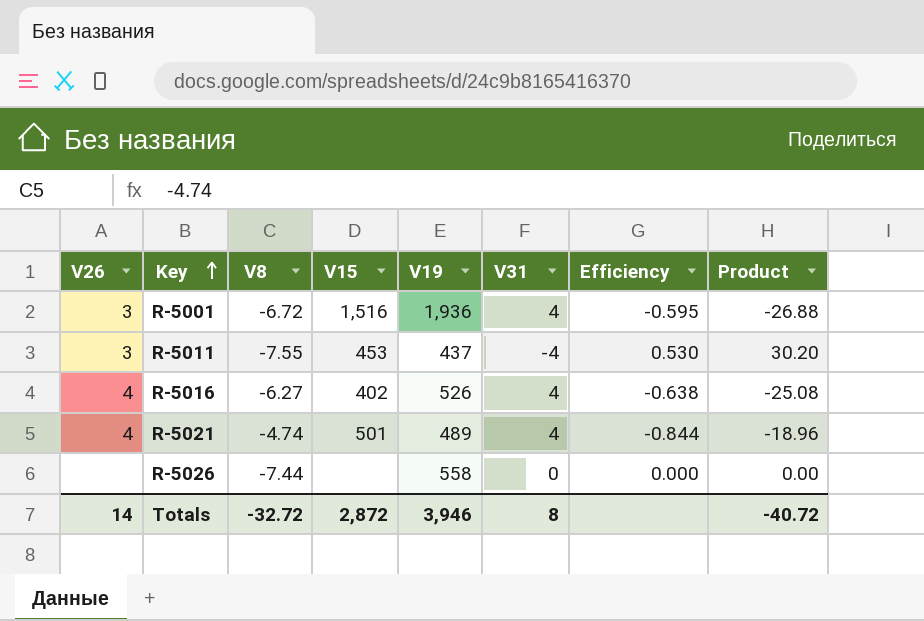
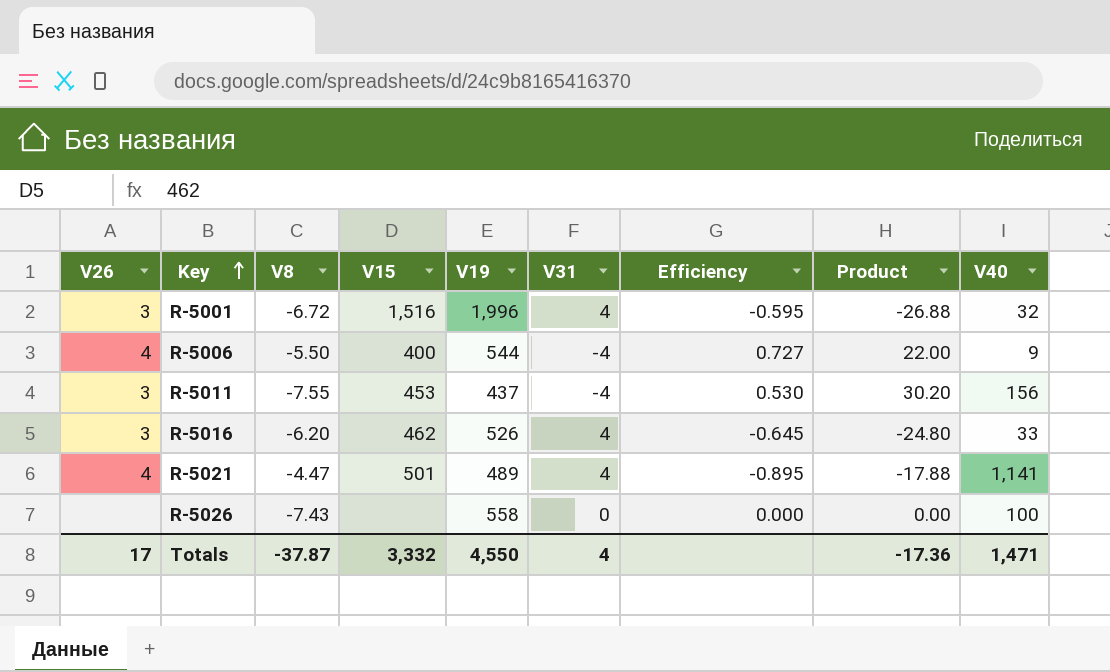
column V40 | position: none -> 9
R-5001 | V19: 1,936 -> 1,996
row R-5006: none -> 4 | -5.50 | 400 | 544 | -4 | 0.727 | 22.00 | 9
R-5016 | V26: 4 -> 3
R-5016 | V8: -6.27 -> -6.20
R-5016 | V15: 402 -> 462
R-5016 | Efficiency: -0.638 -> -0.645
R-5016 | Product: -25.08 -> -24.80
R-5021 | V8: -4.74 -> -4.47
R-5021 | Efficiency: -0.844 -> -0.895
R-5021 | Product: -18.96 -> -17.88
R-5026 | V8: -7.44 -> -7.43
Totals | V26: 14 -> 17
Totals | V8: -32.72 -> -37.87
Totals | V15: 2,872 -> 3,332
Totals | V19: 3,946 -> 4,550
Totals | V31: 8 -> 4
Totals | Product: -40.72 -> -17.36

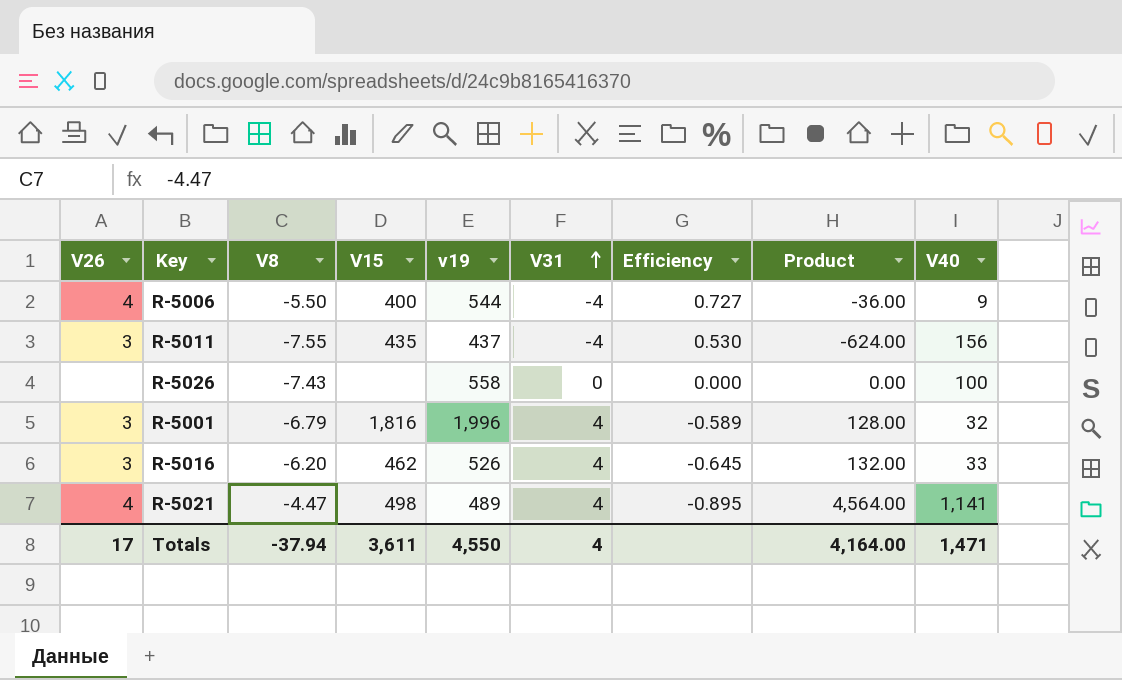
row order: Key ascending -> V31 ascending
column name: V19 -> v19
column Product | formula: [V8] * [V31] -> [V31] * [V40]
R-5011 | V15: 453 -> 435
R-5001 | V8: -6.72 -> -6.79
R-5001 | V15: 1,516 -> 1,816
R-5001 | Efficiency: -0.595 -> -0.589
R-5021 | V15: 501 -> 498
Totals | V8: -37.87 -> -37.94
Totals | V15: 3,332 -> 3,611
Totals | Product: -17.36 -> 4,164.00

